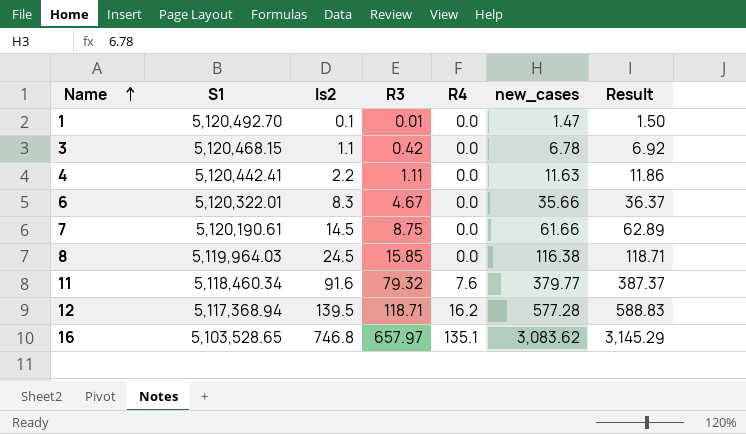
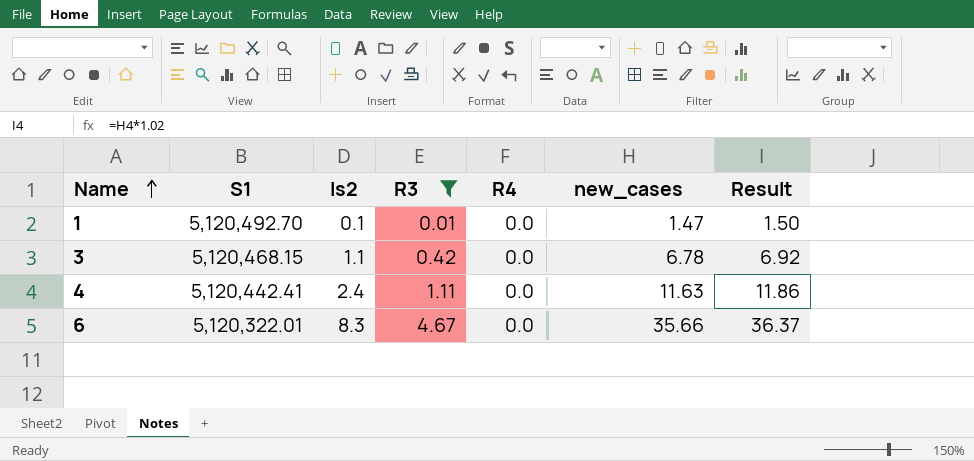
filter: none -> R3 <= 4.67
4 | Is2: 2.2 -> 2.4

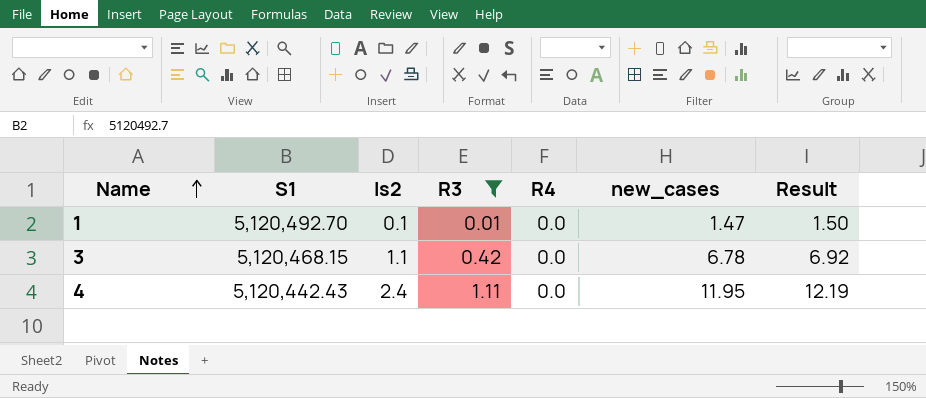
row 6: 5,120,322.01 | 8.3 | 4.67 | 0.0 | 35.66 | 36.37 -> none
4 | S1: 5,120,442.41 -> 5,120,442.43
4 | new_cases: 11.63 -> 11.95
4 | Result: 11.86 -> 12.19

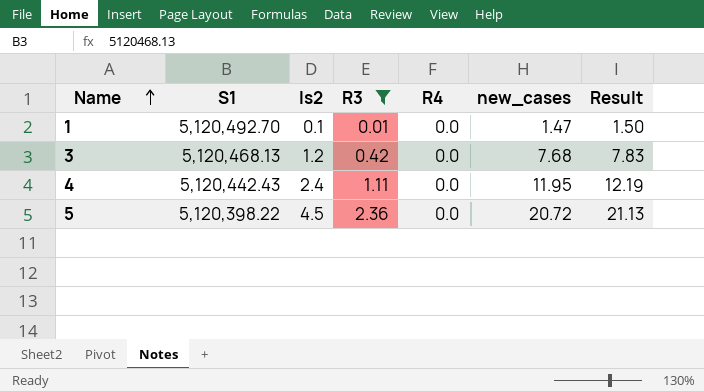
3 | S1: 5,120,468.15 -> 5,120,468.13
3 | Is2: 1.1 -> 1.2
3 | new_cases: 6.78 -> 7.68
3 | Result: 6.92 -> 7.83
row 5: none -> 5,120,398.22 | 4.5 | 2.36 | 0.0 | 20.72 | 21.13

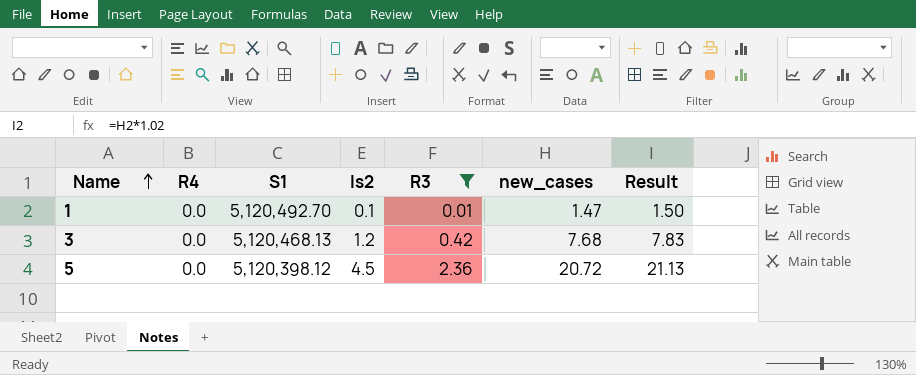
column R4 | position: 5 -> 2
row 4: 5,120,442.43 | 2.4 | 1.11 | 0.0 | 11.95 | 12.19 -> none
5 | S1: 5,120,398.22 -> 5,120,398.12

